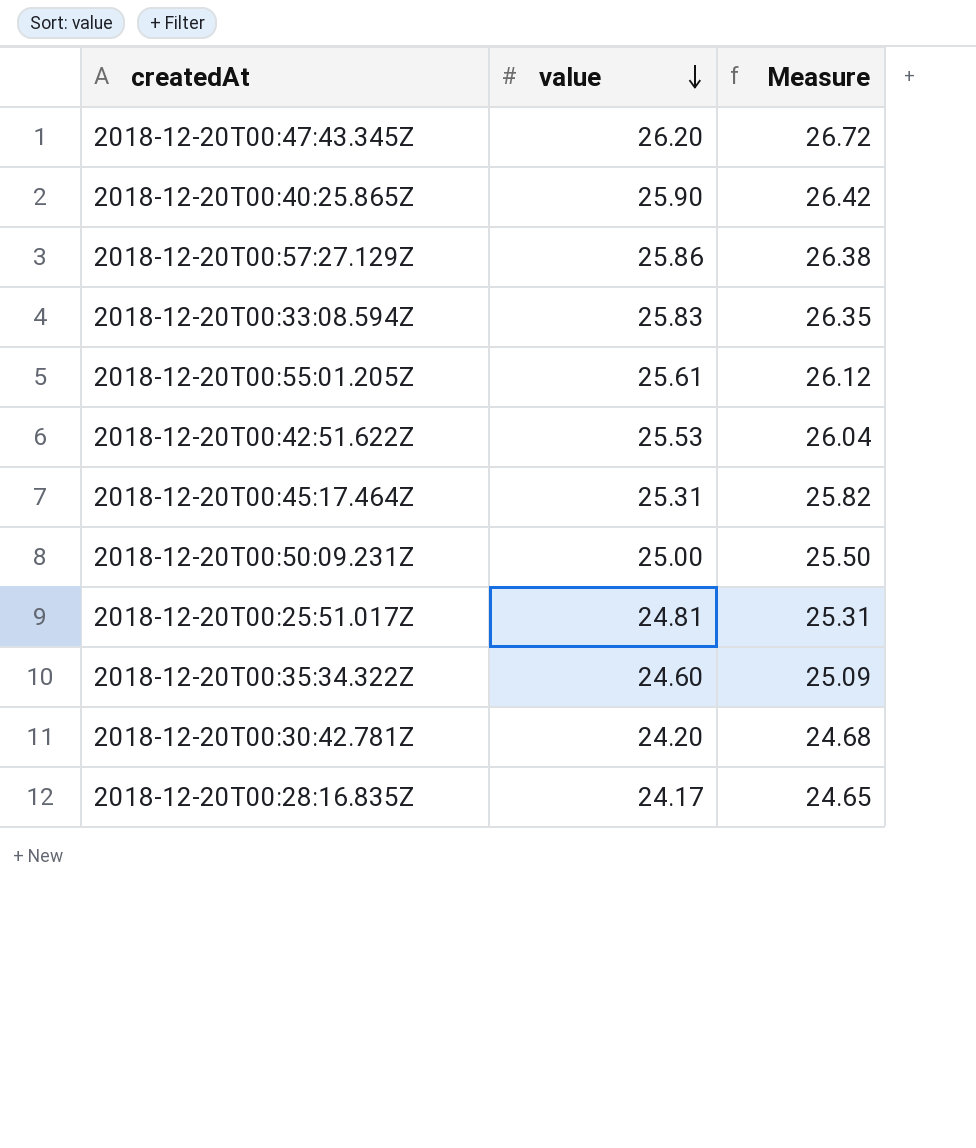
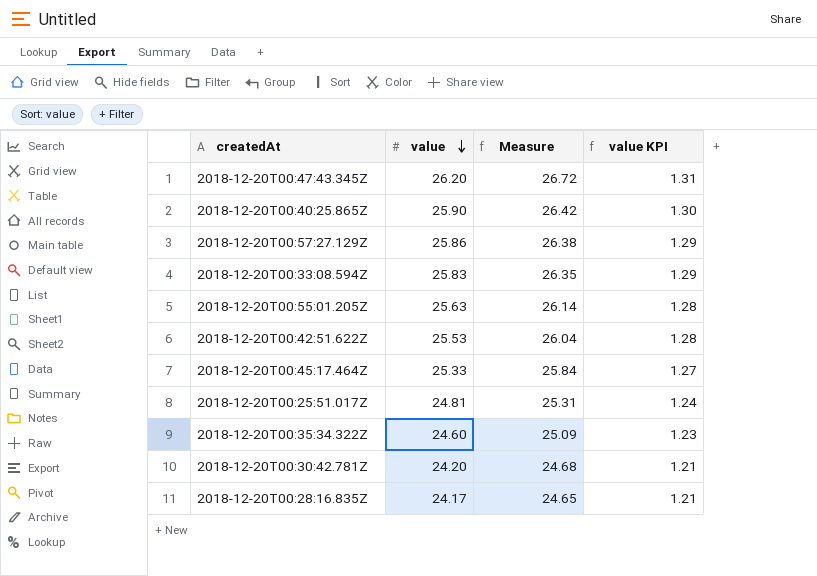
column value KPI | formula: none -> [value] * 0.05
row 2018-12-20T00:50:09.231Z: 25.00 | 25.50 -> none
2018-12-20T00:55:01.205Z | value: 25.61 -> 25.63
2018-12-20T00:55:01.205Z | Measure: 26.12 -> 26.14
2018-12-20T00:45:17.464Z | value: 25.31 -> 25.33
2018-12-20T00:45:17.464Z | Measure: 25.82 -> 25.84

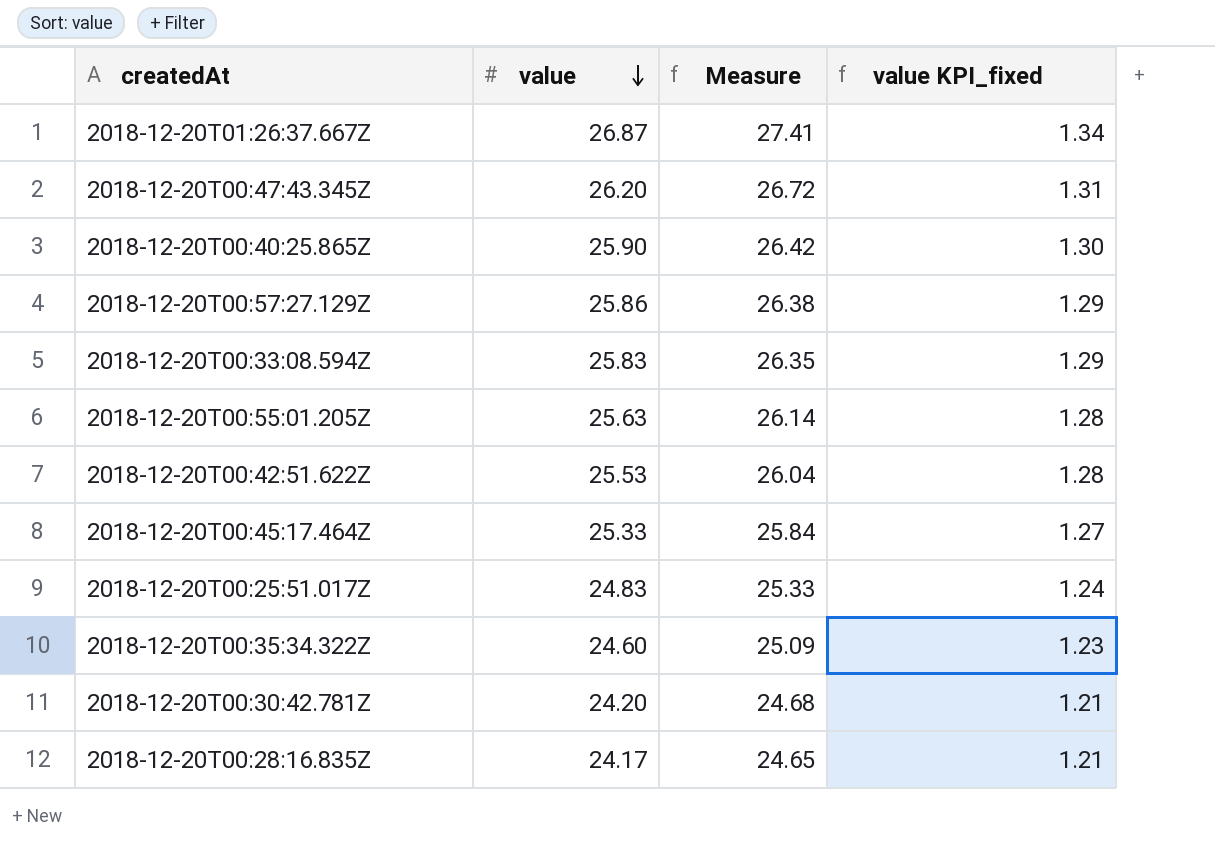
column name: value KPI -> value KPI_fixed
row 2018-12-20T01:26:37.667Z: none -> 26.87 | 27.41 | 1.34
2018-12-20T00:25:51.017Z | value: 24.81 -> 24.83
2018-12-20T00:25:51.017Z | Measure: 25.31 -> 25.33

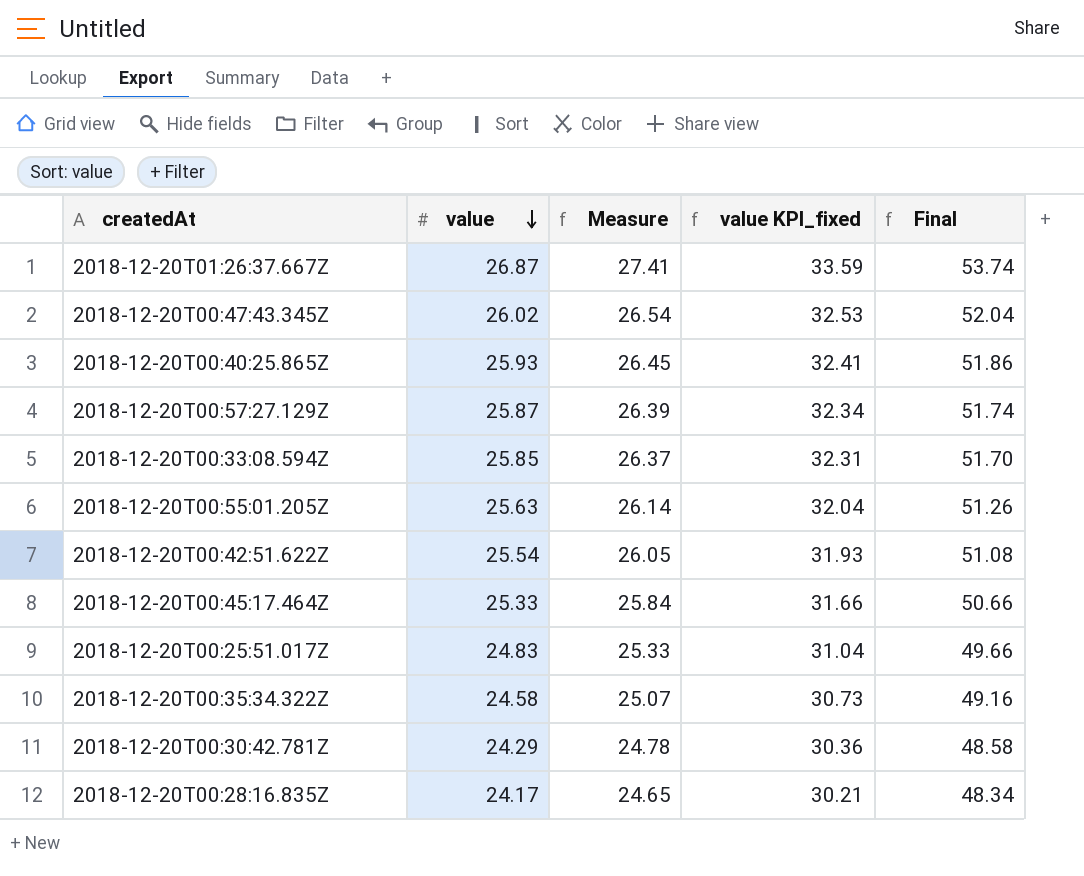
column value KPI_fixed | formula: [value] * 0.05 -> [value] * 1.25
column Final | formula: none -> [value] * 2
2018-12-20T00:47:43.345Z | value: 26.20 -> 26.02
2018-12-20T00:47:43.345Z | Measure: 26.72 -> 26.54
2018-12-20T00:40:25.865Z | value: 25.90 -> 25.93
2018-12-20T00:40:25.865Z | Measure: 26.42 -> 26.45
2018-12-20T00:57:27.129Z | value: 25.86 -> 25.87
2018-12-20T00:57:27.129Z | Measure: 26.38 -> 26.39
2018-12-20T00:33:08.594Z | value: 25.83 -> 25.85
2018-12-20T00:33:08.594Z | Measure: 26.35 -> 26.37
2018-12-20T00:42:51.622Z | value: 25.53 -> 25.54
2018-12-20T00:42:51.622Z | Measure: 26.04 -> 26.05
2018-12-20T00:35:34.322Z | value: 24.60 -> 24.58
2018-12-20T00:35:34.322Z | Measure: 25.09 -> 25.07
2018-12-20T00:30:42.781Z | value: 24.20 -> 24.29
2018-12-20T00:30:42.781Z | Measure: 24.68 -> 24.78

